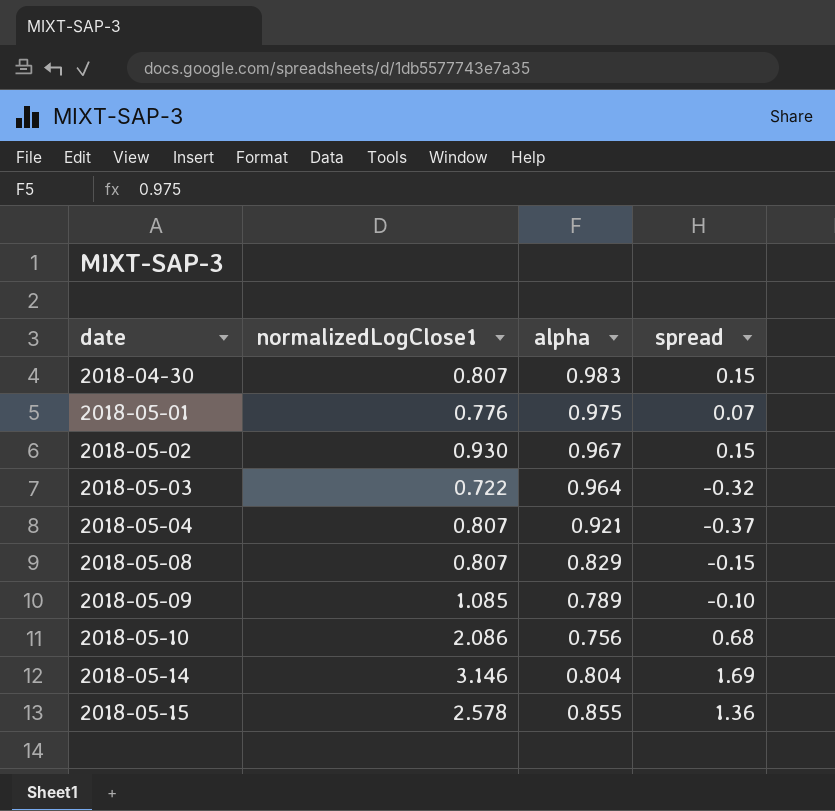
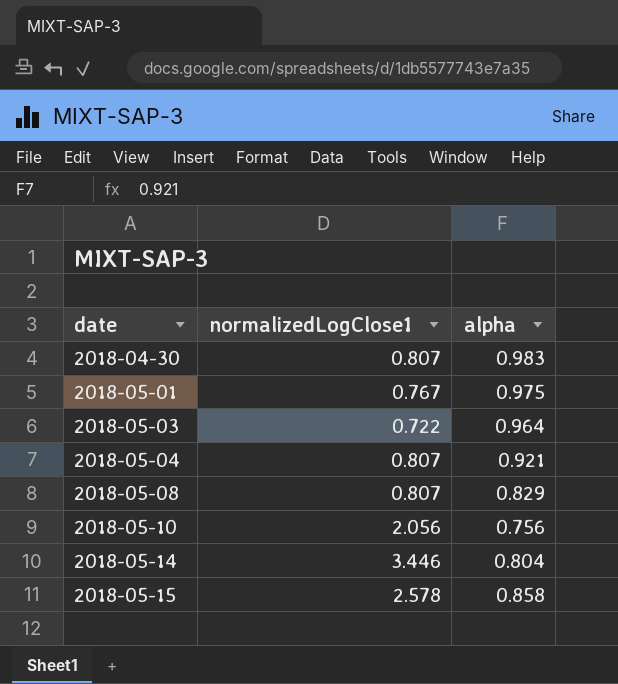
column spread | position: 4 -> none
row 2018-05-02: 0.930 | 0.967 | 0.15 -> none
row 2018-05-09: 1.085 | 0.789 | -0.10 -> none
2018-05-01 | normalizedLogClose1: 0.776 -> 0.767
2018-05-10 | normalizedLogClose1: 2.086 -> 2.056
2018-05-14 | normalizedLogClose1: 3.146 -> 3.446
2018-05-15 | alpha: 0.855 -> 0.858

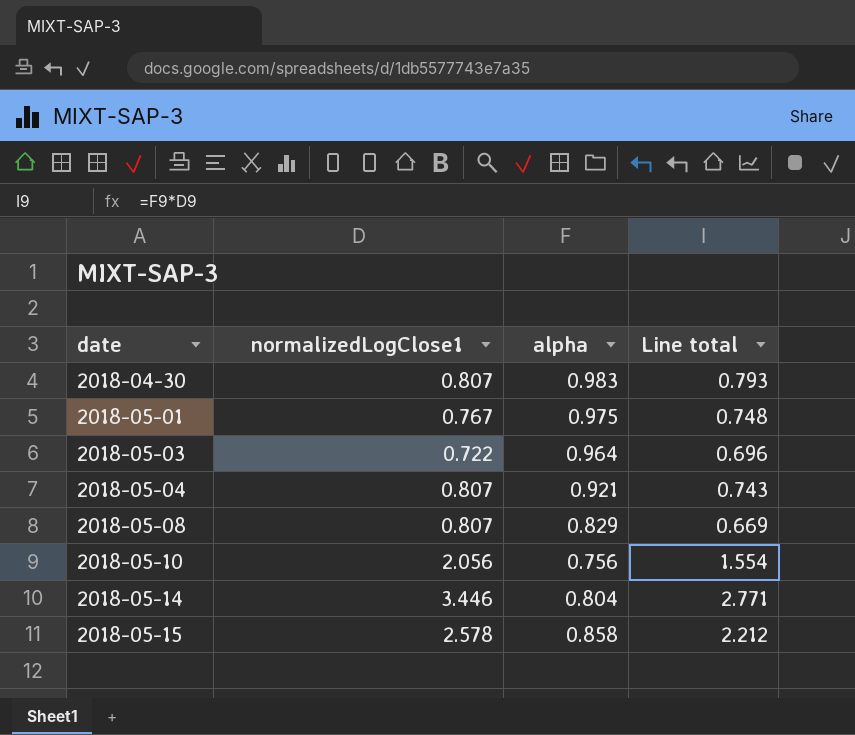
column Line total | formula: none -> [normalizedLogClose1] * [alpha]

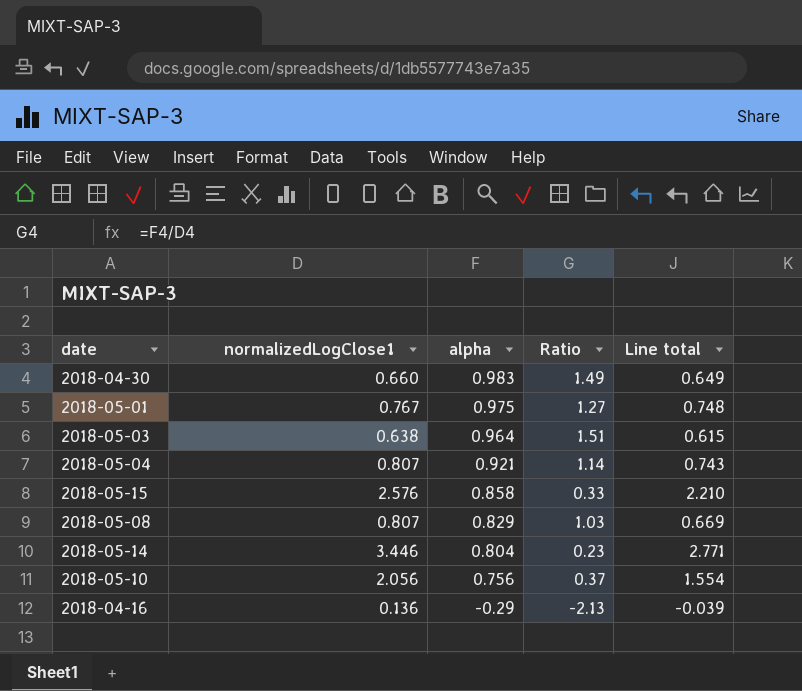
row order: date ascending -> alpha descending
column Ratio | formula: none -> [alpha] / [normalizedLogClose1]
2018-04-30 | normalizedLogClose1: 0.807 -> 0.660
2018-04-30 | Line total: 0.793 -> 0.649
2018-05-03 | normalizedLogClose1: 0.722 -> 0.638
2018-05-03 | Line total: 0.696 -> 0.615
2018-05-15 | normalizedLogClose1: 2.578 -> 2.576
2018-05-15 | Line total: 2.212 -> 2.210
row 2018-04-16: none -> 0.136 | -0.29 | -2.13 | -0.039

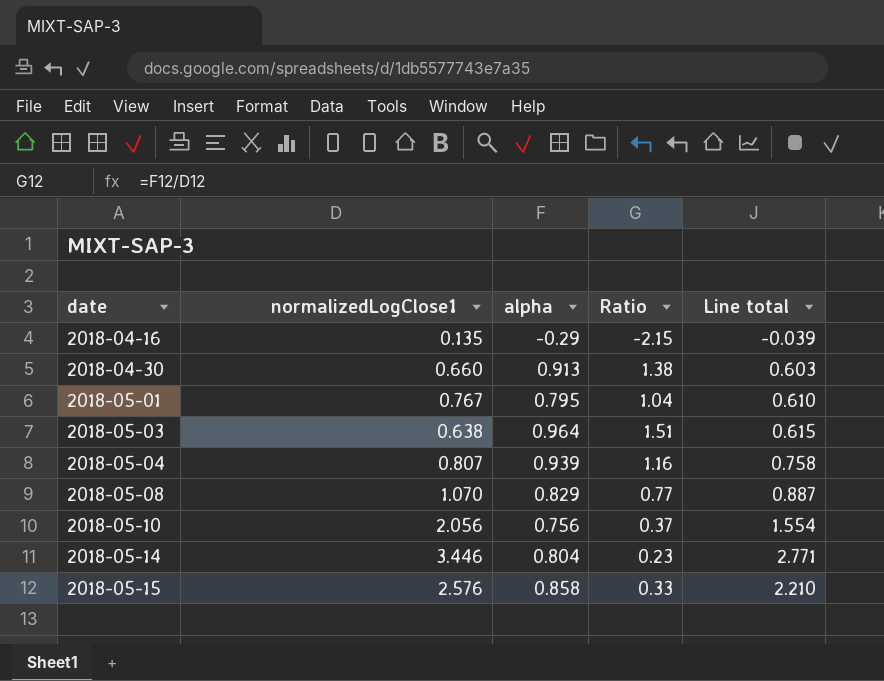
row order: alpha descending -> date ascending
2018-04-16 | normalizedLogClose1: 0.136 -> 0.135
2018-04-16 | Ratio: -2.13 -> -2.15
2018-04-30 | alpha: 0.983 -> 0.913
2018-04-30 | Ratio: 1.49 -> 1.38
2018-04-30 | Line total: 0.649 -> 0.603
2018-05-01 | alpha: 0.975 -> 0.795
2018-05-01 | Ratio: 1.27 -> 1.04
2018-05-01 | Line total: 0.748 -> 0.610
2018-05-04 | alpha: 0.921 -> 0.939
2018-05-04 | Ratio: 1.14 -> 1.16
2018-05-04 | Line total: 0.743 -> 0.758
2018-05-08 | normalizedLogClose1: 0.807 -> 1.070
2018-05-08 | Ratio: 1.03 -> 0.77
2018-05-08 | Line total: 0.669 -> 0.887

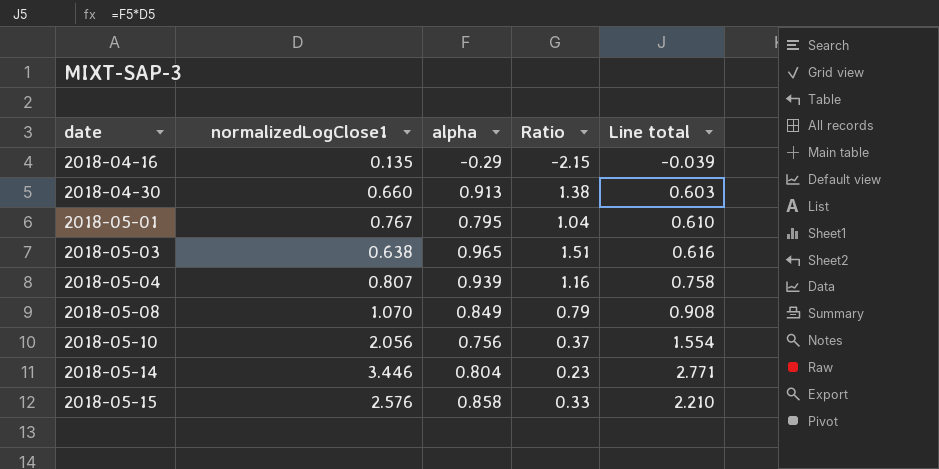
2018-05-03 | alpha: 0.964 -> 0.965
2018-05-03 | Line total: 0.615 -> 0.616
2018-05-08 | alpha: 0.829 -> 0.849
2018-05-08 | Ratio: 0.77 -> 0.79
2018-05-08 | Line total: 0.887 -> 0.908

